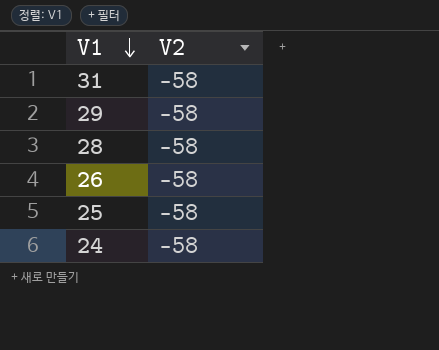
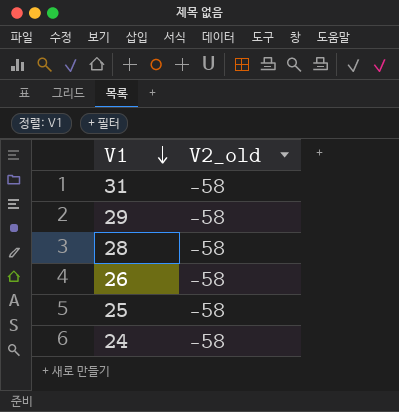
column name: V2 -> V2_old

